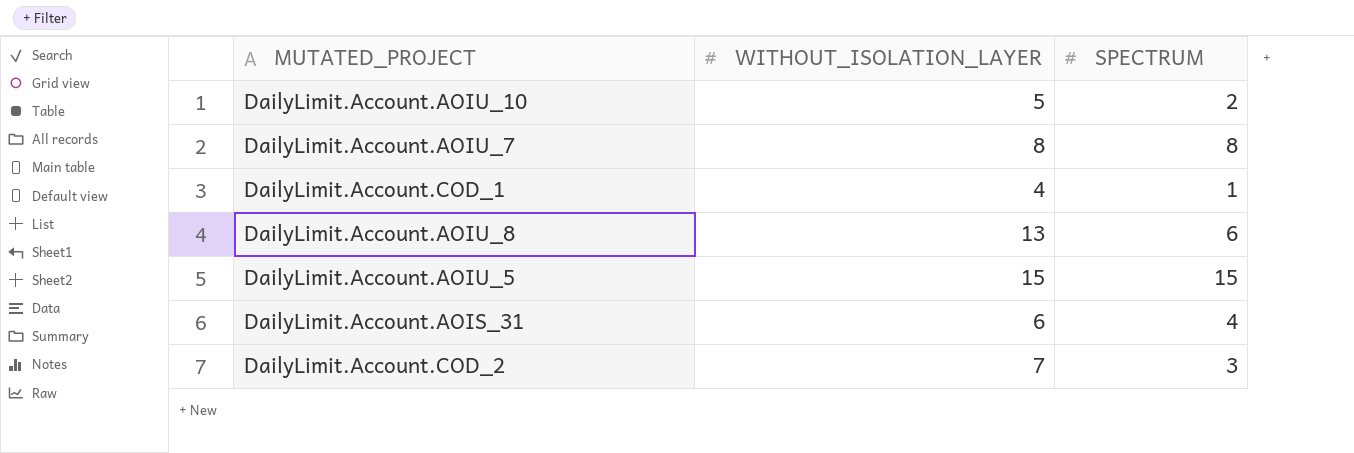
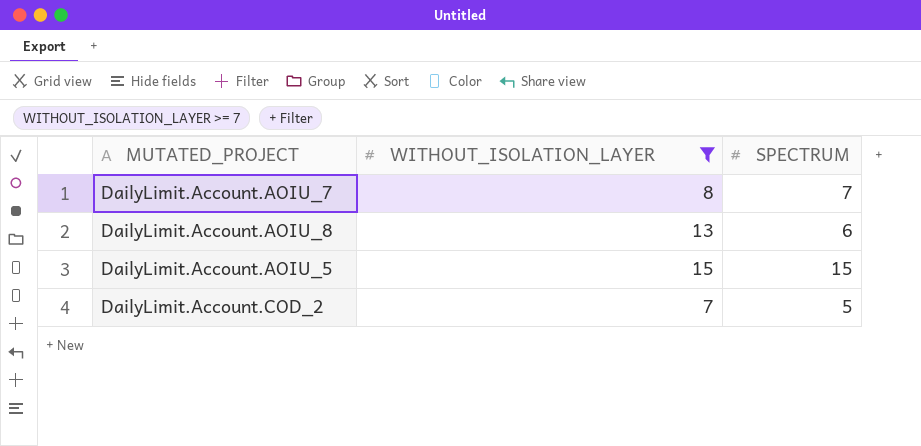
filter: none -> WITHOUT_ISOLATION_LAYER >= 7
DailyLimit.Account.AOIU_7 | SPECTRUM: 8 -> 7
DailyLimit.Account.COD_2 | SPECTRUM: 3 -> 5

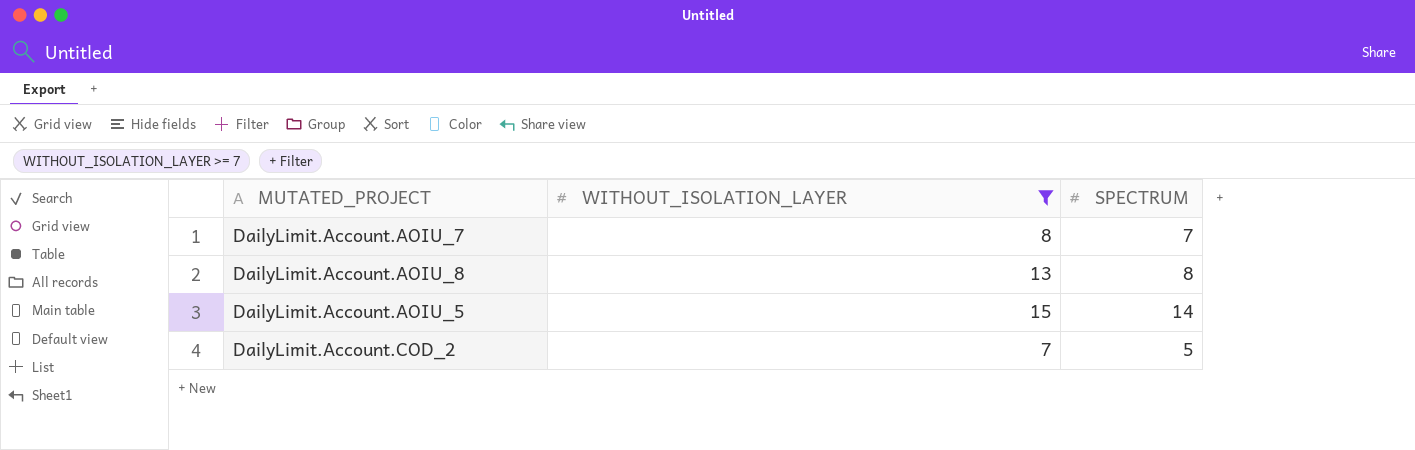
DailyLimit.Account.AOIU_8 | SPECTRUM: 6 -> 8
DailyLimit.Account.AOIU_5 | SPECTRUM: 15 -> 14

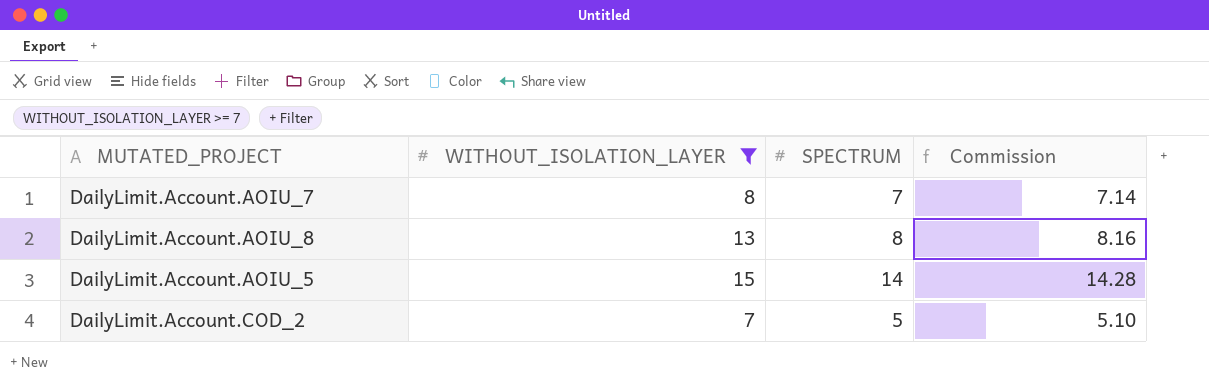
column Commission | formula: none -> [SPECTRUM] * 1.02

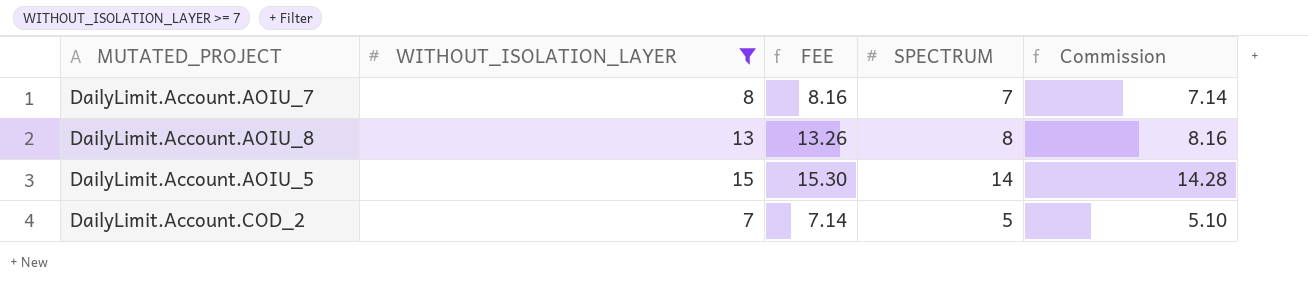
column FEE | formula: none -> [WITHOUT_ISOLATION_LAYER] * 1.02

